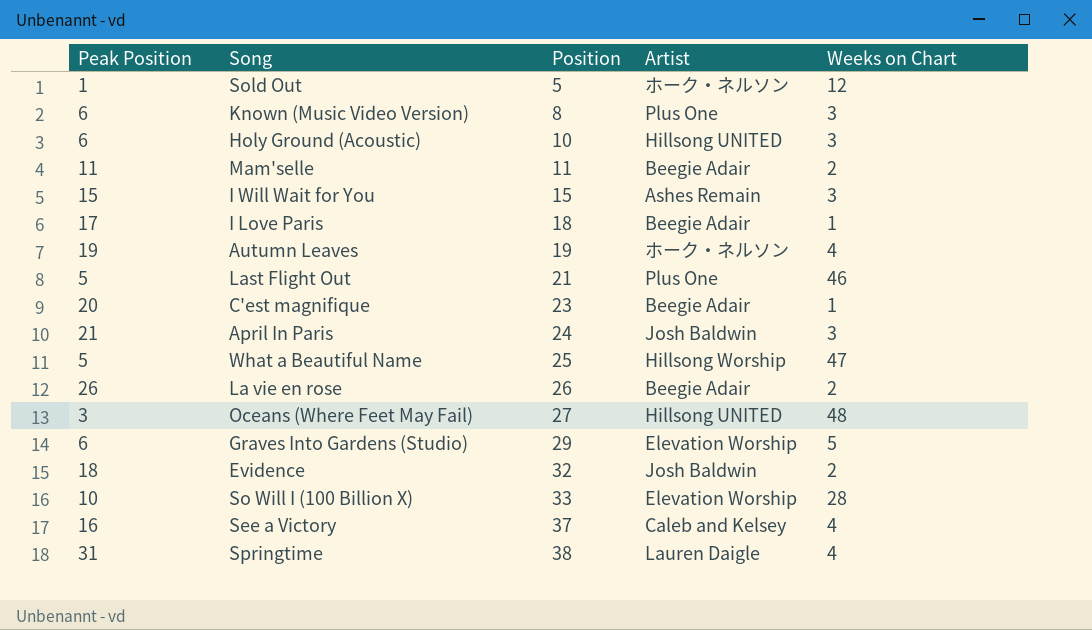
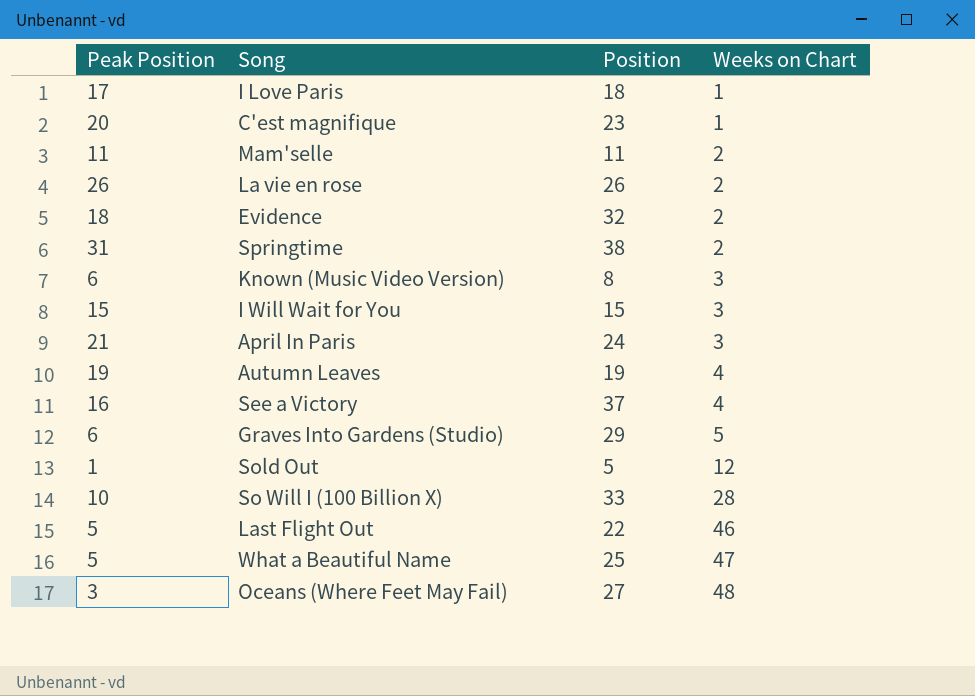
row order: Position ascending -> Weeks on Chart ascending
column Artist | position: 4 -> none
row Holy Ground (Acoustic): 6 | 10 | Hillsong UNITED | 3 -> none
Springtime | Weeks on Chart: 4 -> 2
Last Flight Out | Position: 21 -> 22

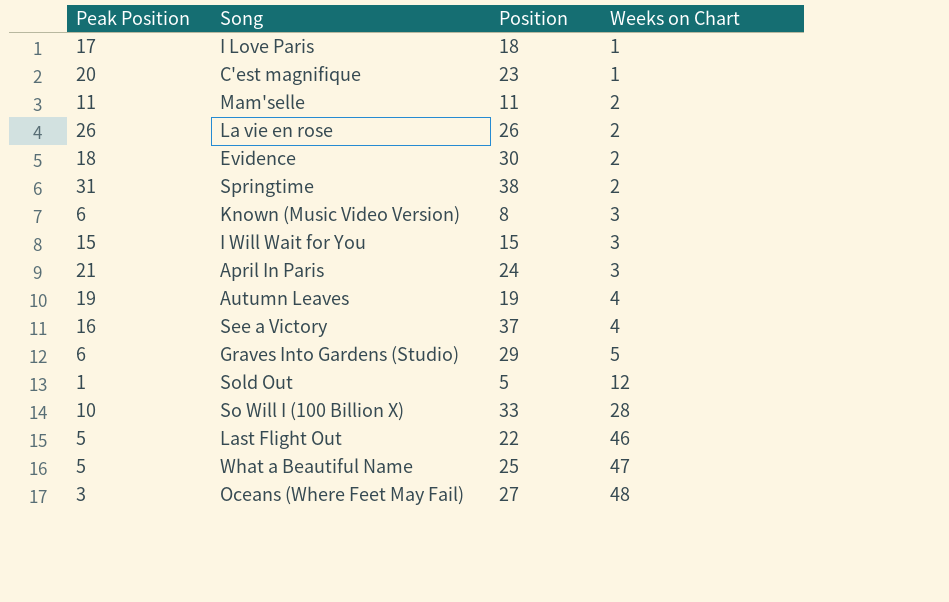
Evidence | Position: 32 -> 30

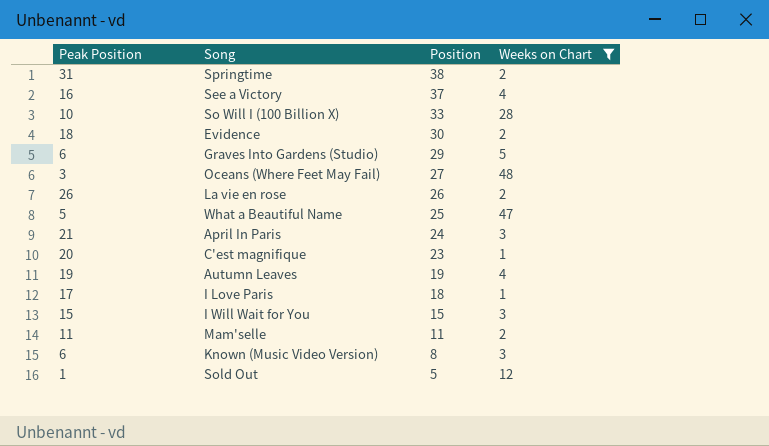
filter: none -> Weeks on Chart != 46
row order: Weeks on Chart ascending -> Position descending

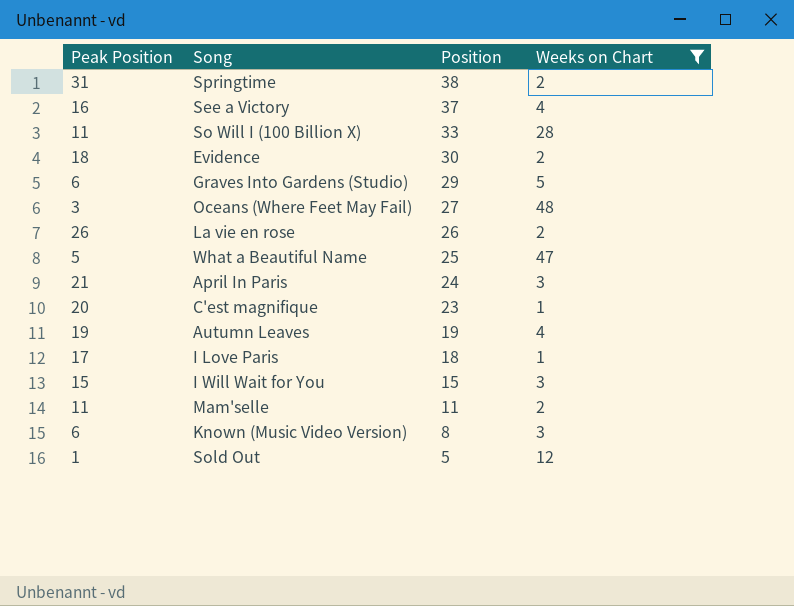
So Will I (100 Billion X) | Peak Position: 10 -> 11

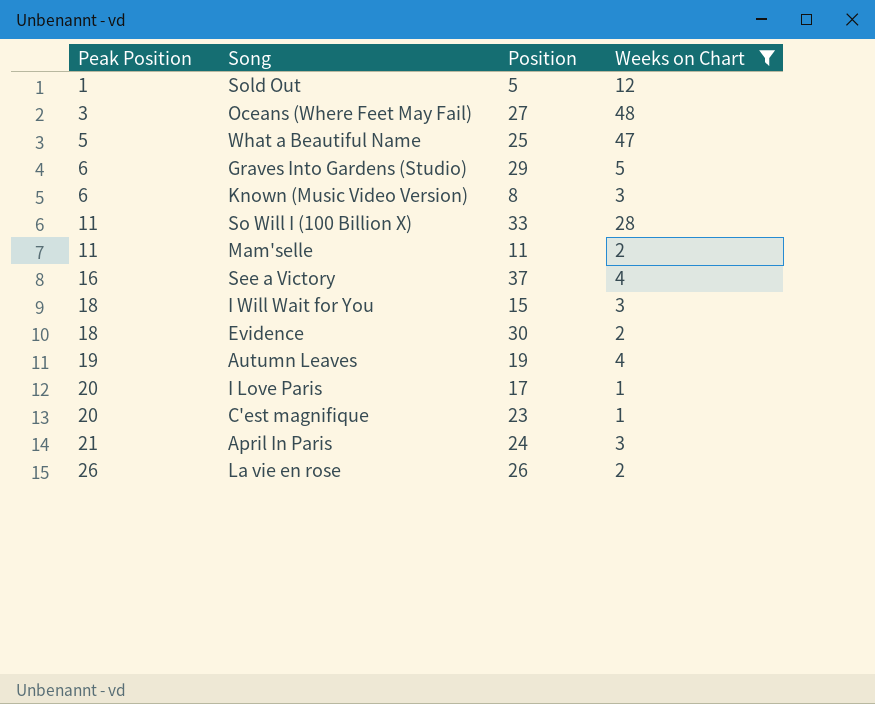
row order: Position descending -> Peak Position ascending
row Springtime: 31 | 38 | 2 -> none
I Will Wait for You | Peak Position: 15 -> 18
I Love Paris | Peak Position: 17 -> 20
I Love Paris | Position: 18 -> 17

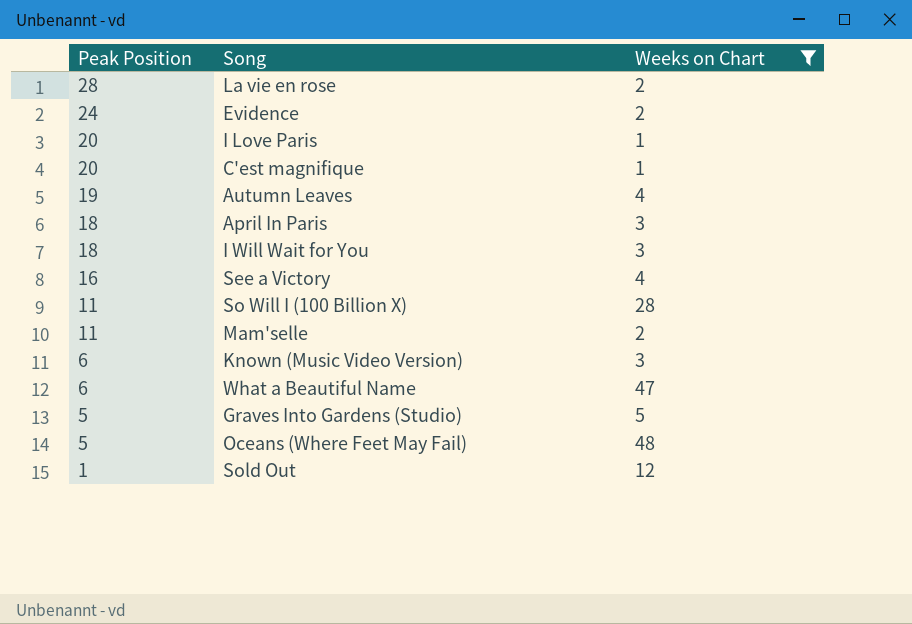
row order: Peak Position ascending -> Peak Position descending
column Position | position: 3 -> none
La vie en rose | Peak Position: 26 -> 28
Evidence | Peak Position: 18 -> 24
April In Paris | Peak Position: 21 -> 18
What a Beautiful Name | Peak Position: 5 -> 6
Graves Into Gardens (Studio) | Peak Position: 6 -> 5
Oceans (Where Feet May Fail) | Peak Position: 3 -> 5

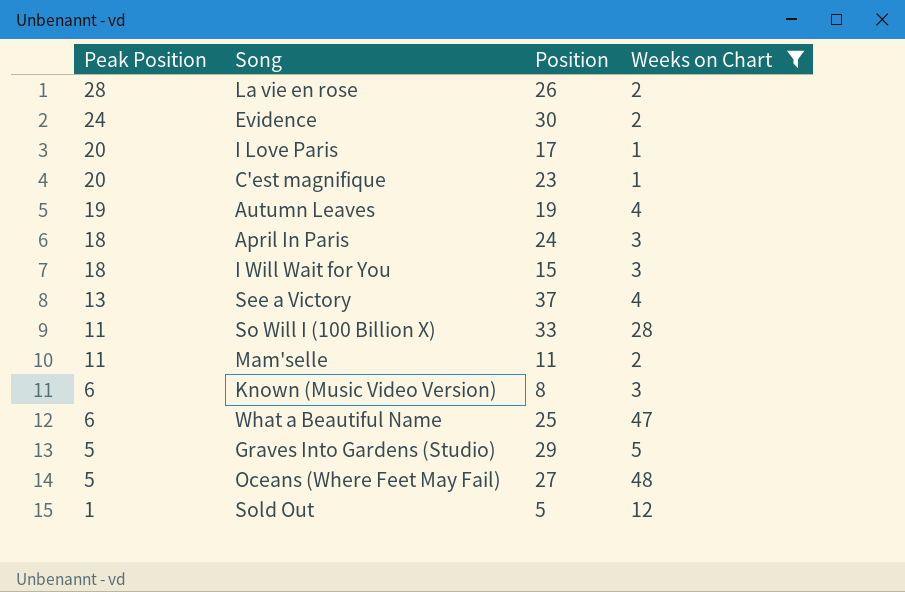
column Position | position: none -> 3
See a Victory | Peak Position: 16 -> 13

